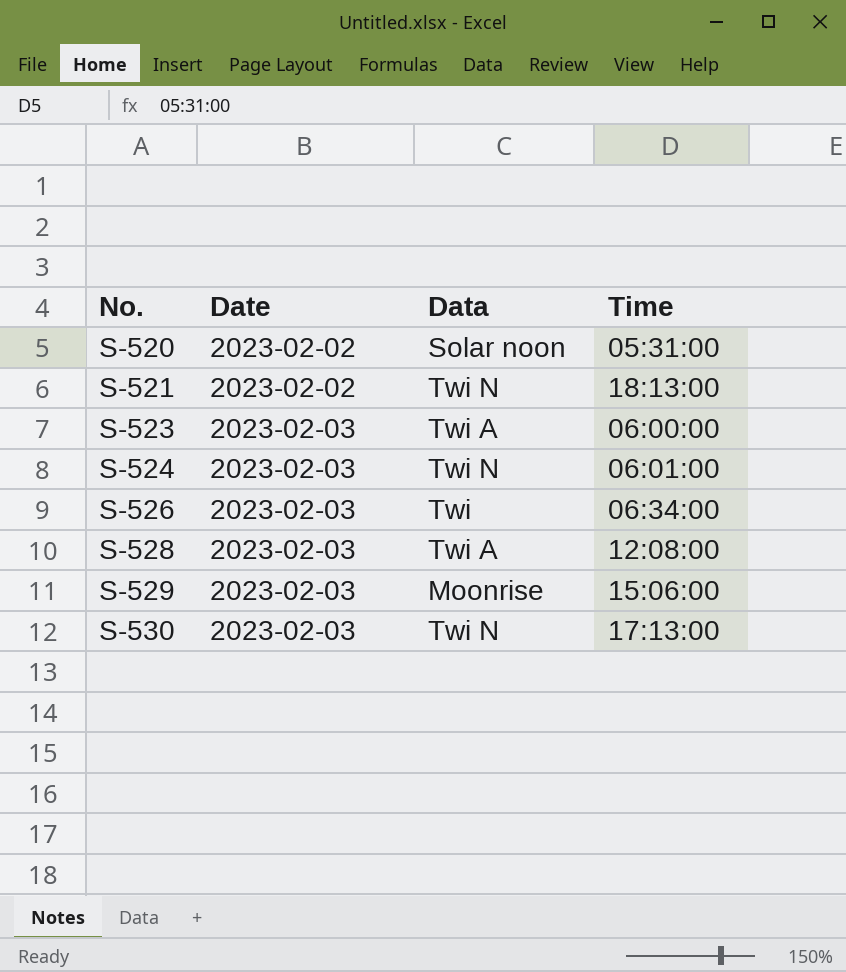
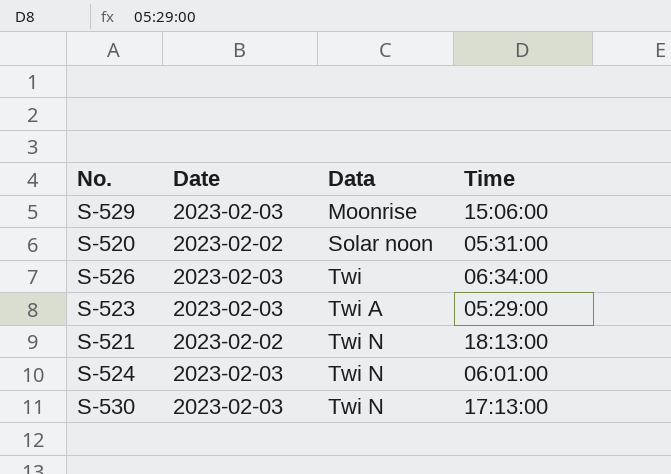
row order: No. ascending -> Data ascending
row S-528: 2023-02-03 | Twi A | 12:08:00 -> none
S-523 | Time: 06:00:00 -> 05:29:00

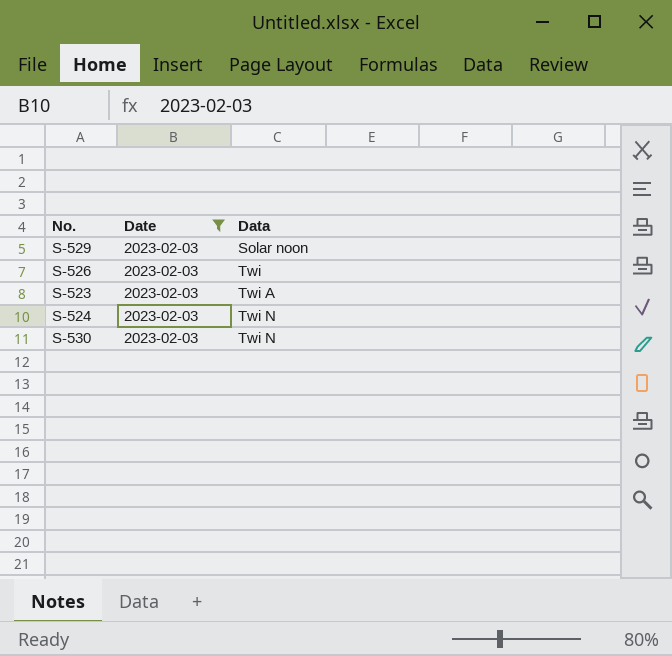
filter: none -> Date = 2023-02-03
column Time | position: 4 -> none
S-529 | Data: Moonrise -> Solar noon

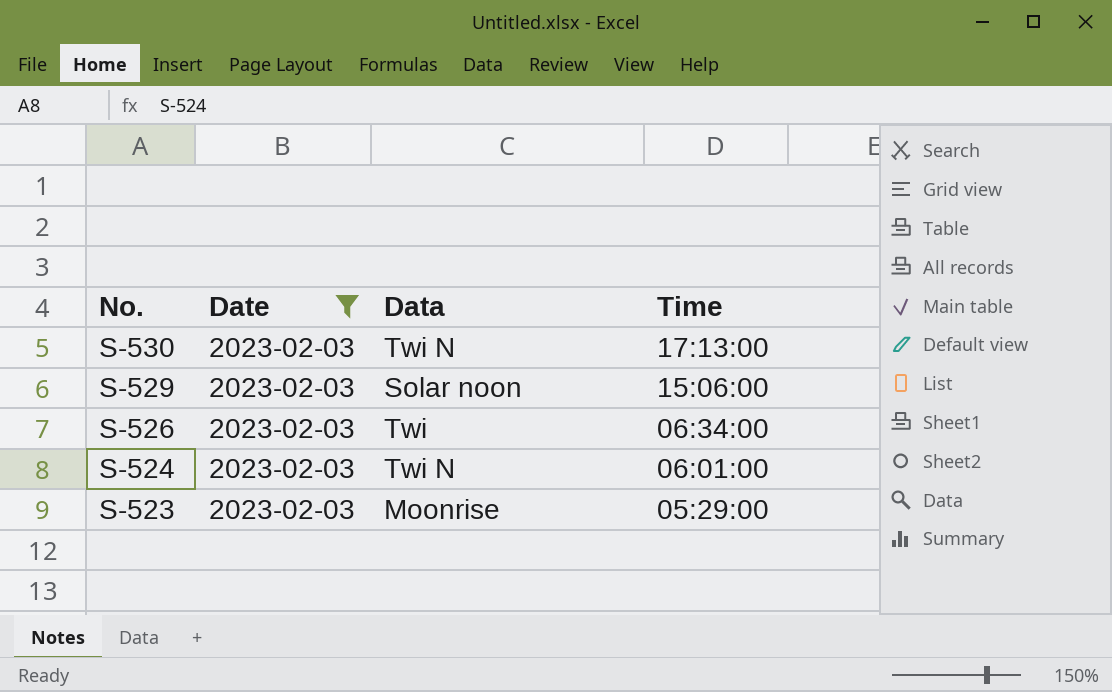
row order: Data ascending -> No. descending
column Time | position: none -> 4
S-523 | Data: Twi A -> Moonrise

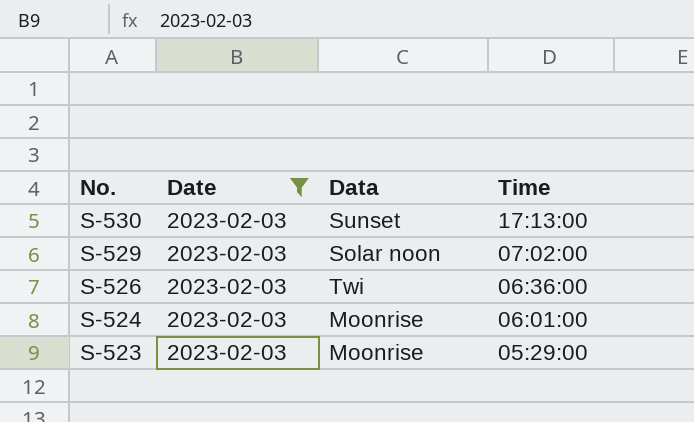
S-530 | Data: Twi N -> Sunset
S-529 | Time: 15:06:00 -> 07:02:00
S-526 | Time: 06:34:00 -> 06:36:00
S-524 | Data: Twi N -> Moonrise

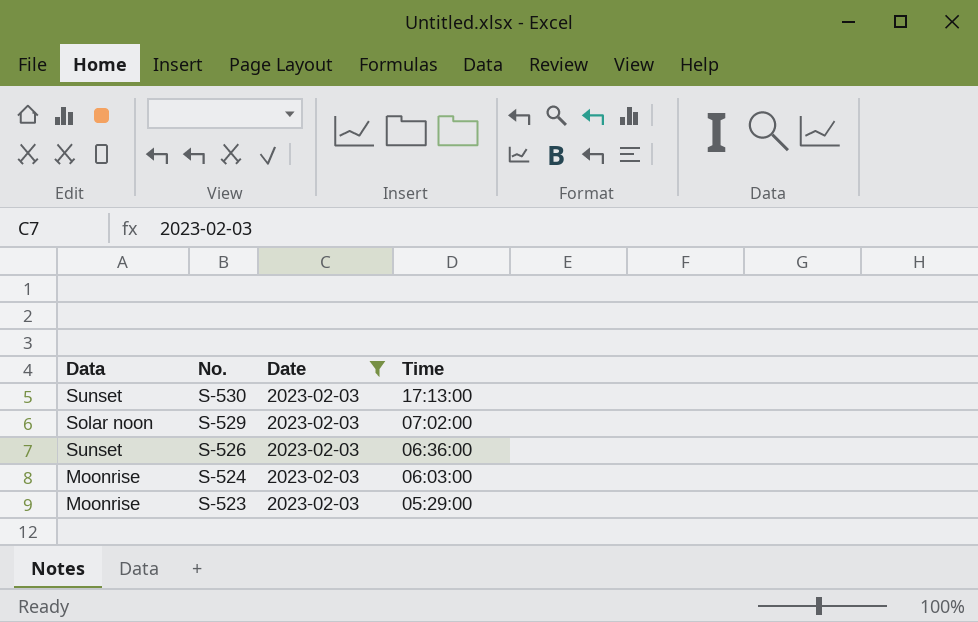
column Data | position: 3 -> 1
S-526 | Data: Twi -> Sunset
S-524 | Time: 06:01:00 -> 06:03:00

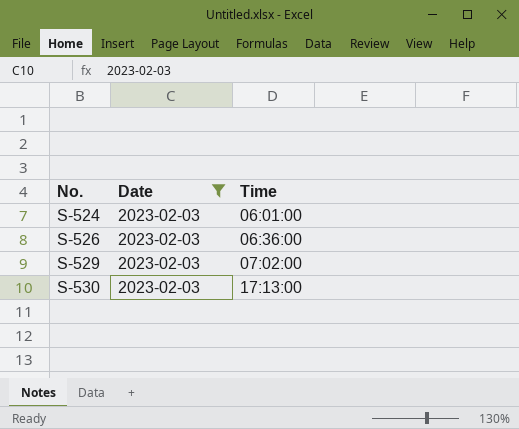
row order: No. descending -> No. ascending
column Data | position: 1 -> none
row S-523: Moonrise | 2023-02-03 | 05:29:00 -> none
S-524 | Time: 06:03:00 -> 06:01:00

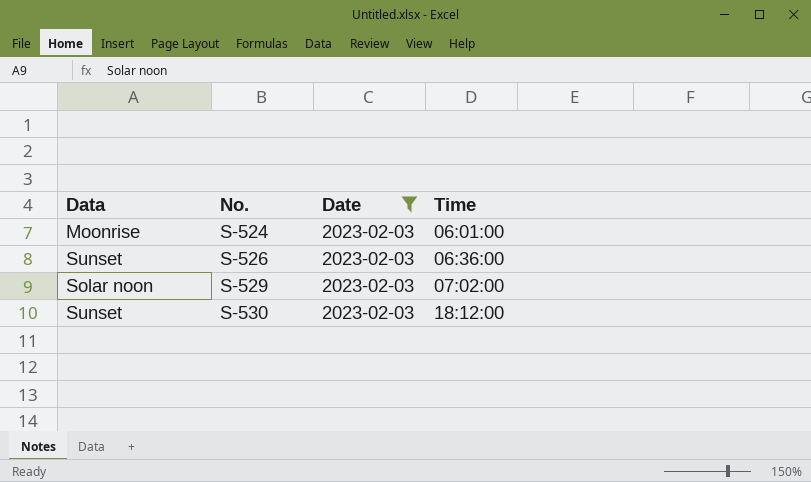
column Data | position: none -> 1
S-530 | Time: 17:13:00 -> 18:12:00

